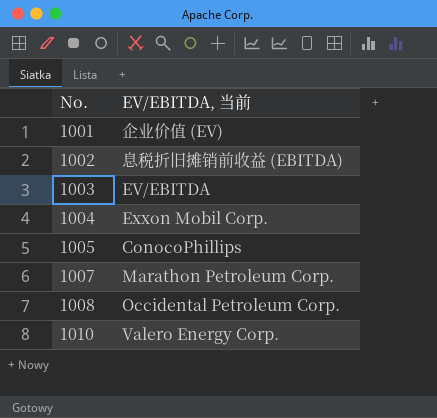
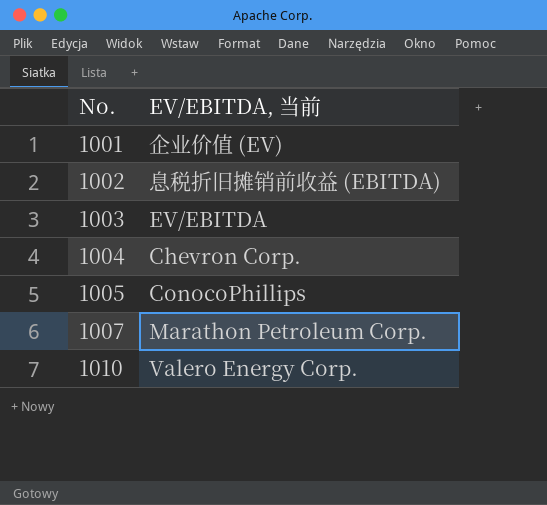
row 1008: Occidental Petroleum Corp. -> none
1004 | EV/EBITDA, 当前: Exxon Mobil Corp. -> Chevron Corp.

